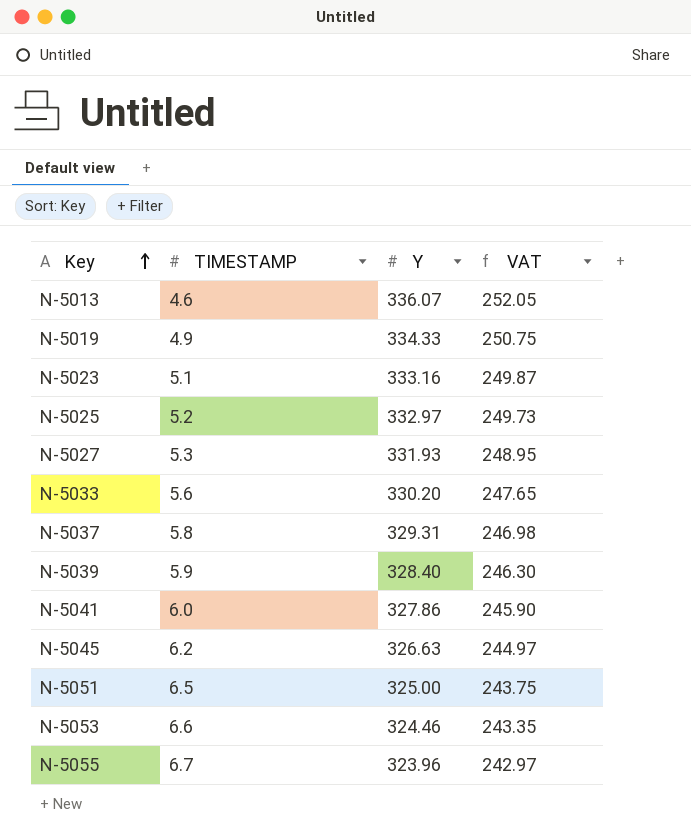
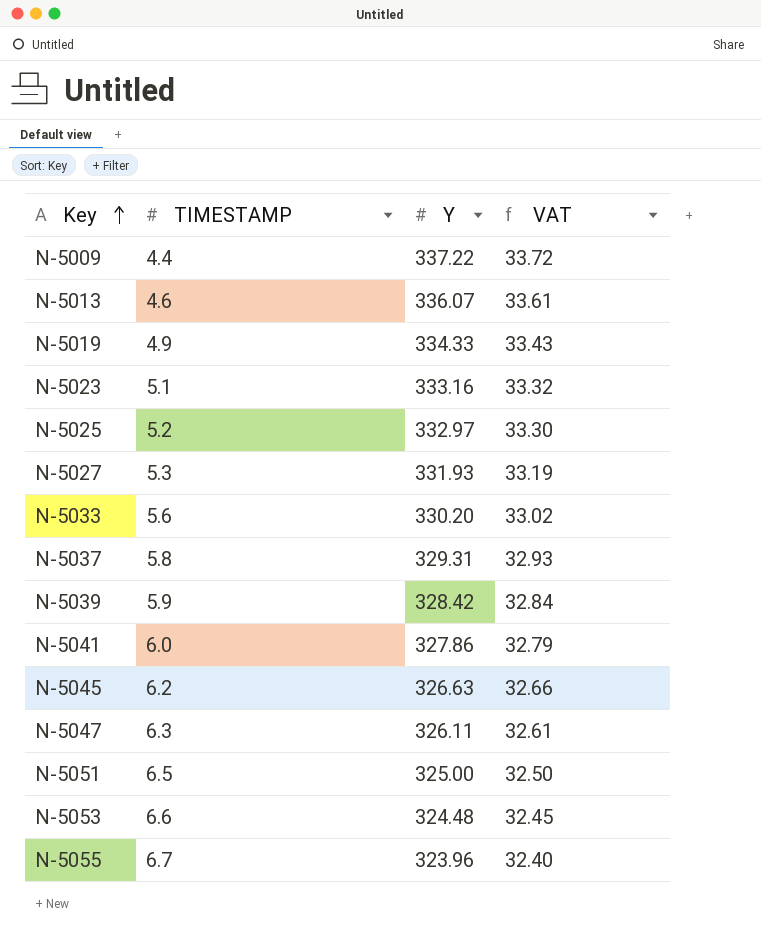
column VAT | formula: [Y] * 0.75 -> [Y] * 0.1
row N-5009: none -> 4.4 | 337.22 | 33.72
N-5039 | Y: 328.40 -> 328.42
row N-5047: none -> 6.3 | 326.11 | 32.61
N-5053 | Y: 324.46 -> 324.48

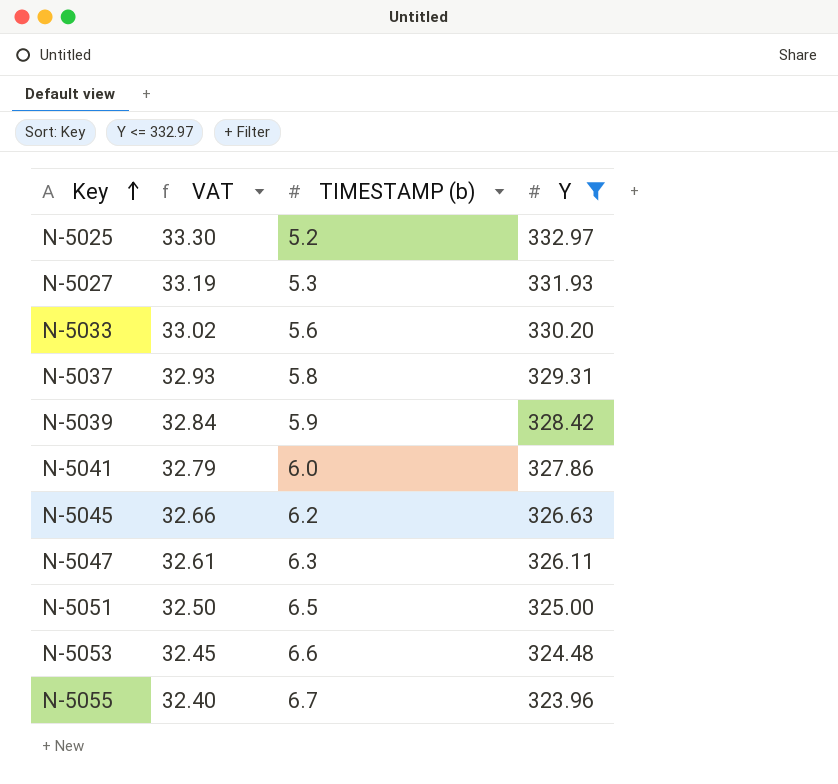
filter: none -> Y <= 332.97
column VAT | position: 4 -> 2
column name: TIMESTAMP -> TIMESTAMP (b)

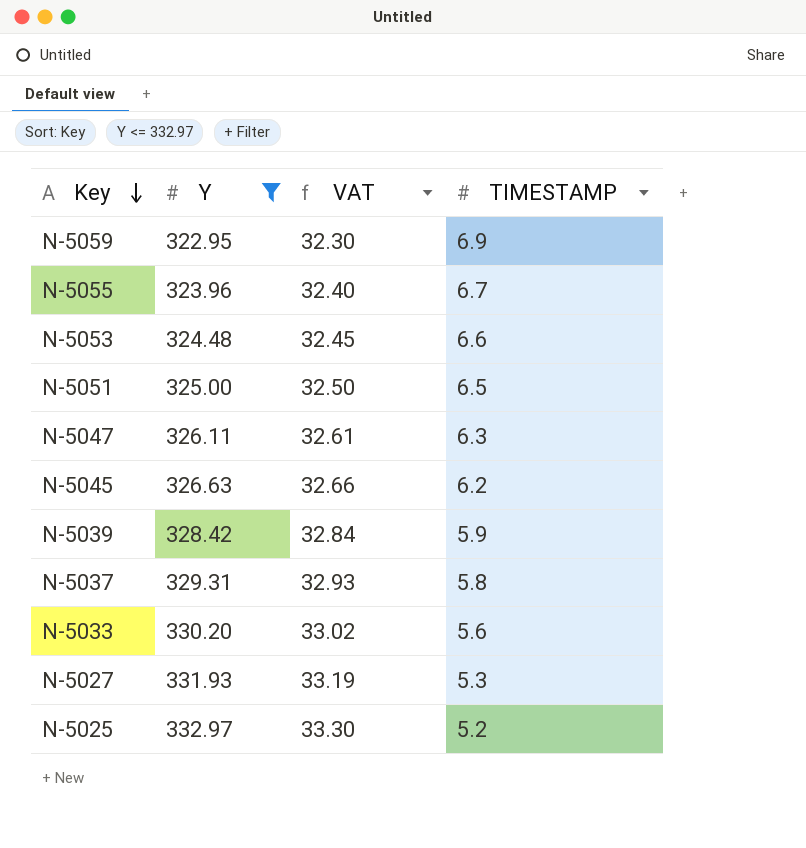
row order: Key ascending -> Key descending
column Y | position: 4 -> 2
column name: TIMESTAMP (b) -> TIMESTAMP
row N-5041: 32.79 | 6.0 | 327.86 -> none
row N-5059: none -> 322.95 | 32.30 | 6.9

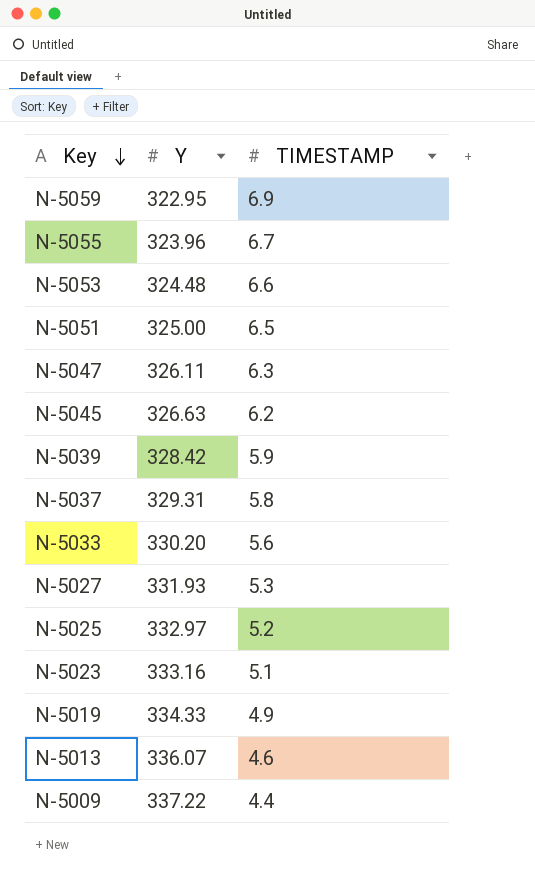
filter: Y <= 332.97 -> none
column VAT | formula: [Y] * 0.1 -> none

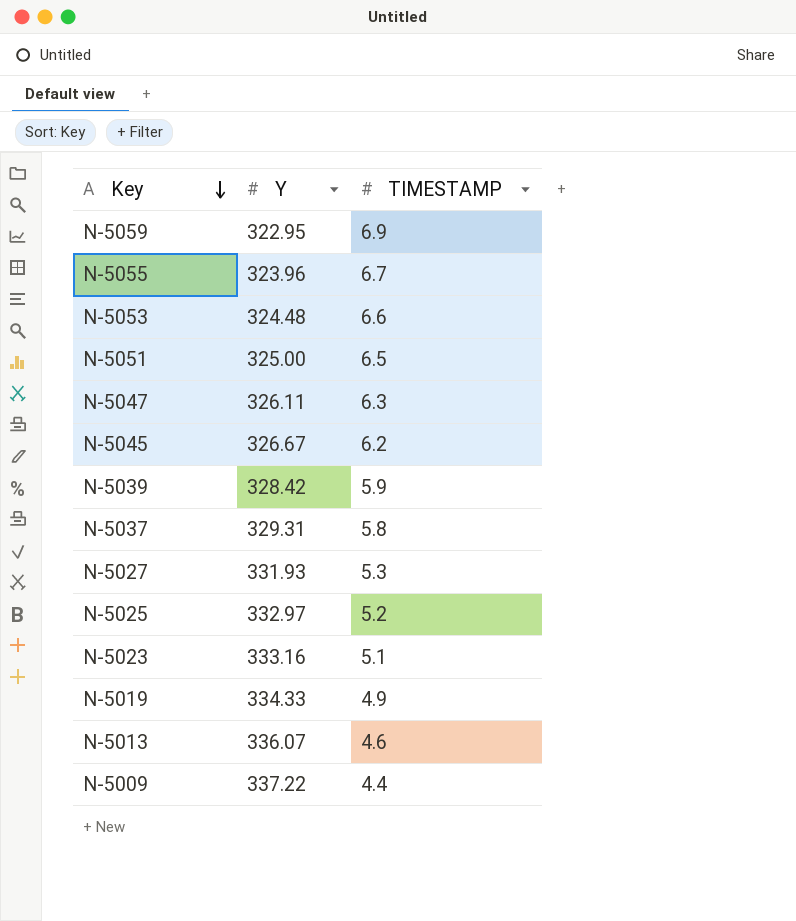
row N-5033: 330.20 | 5.6 -> none
N-5045 | Y: 326.63 -> 326.67

